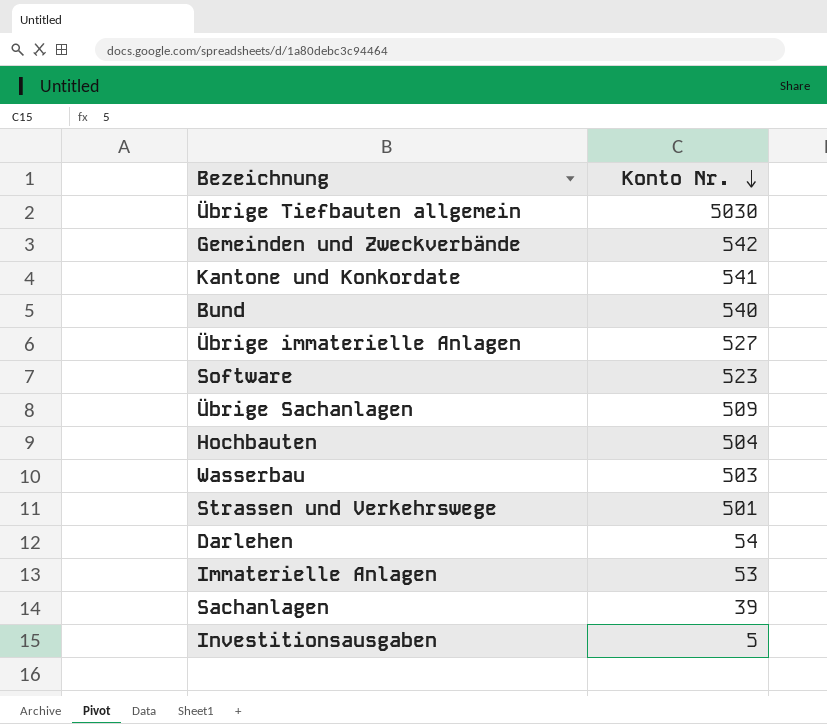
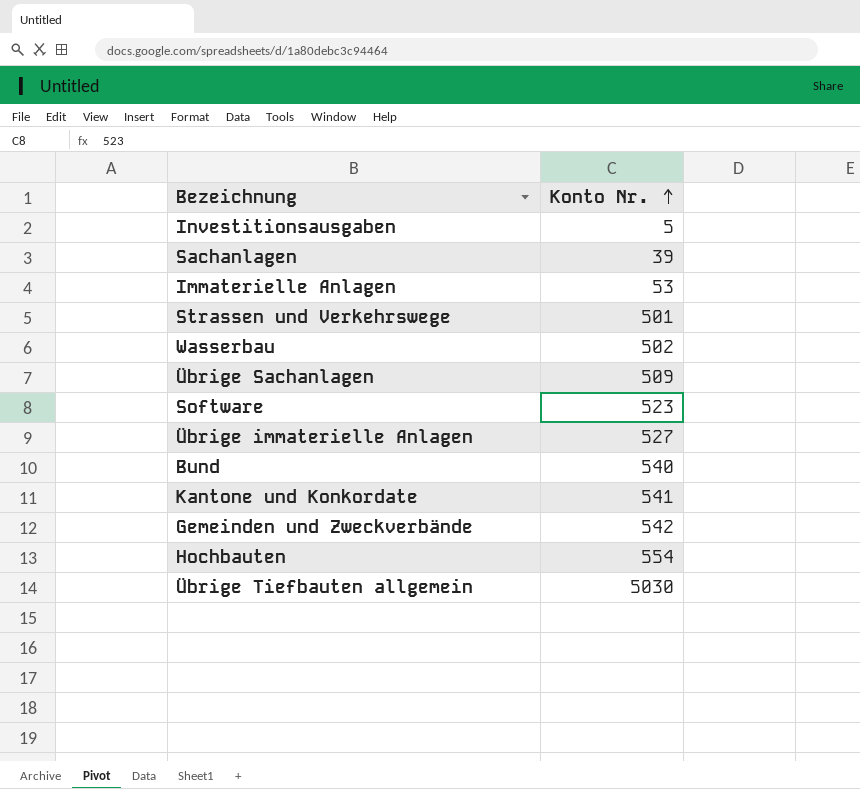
row order: Konto Nr. descending -> Konto Nr. ascending
row Darlehen: 54 -> none
Wasserbau | Konto Nr.: 503 -> 502
Hochbauten | Konto Nr.: 504 -> 554

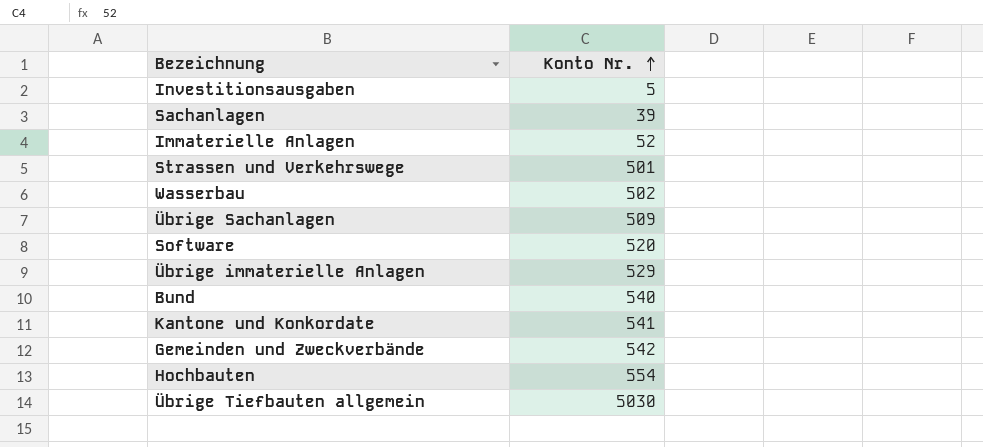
Immaterielle Anlagen | Konto Nr.: 53 -> 52
Software | Konto Nr.: 523 -> 520
Übrige immaterielle Anlagen | Konto Nr.: 527 -> 529

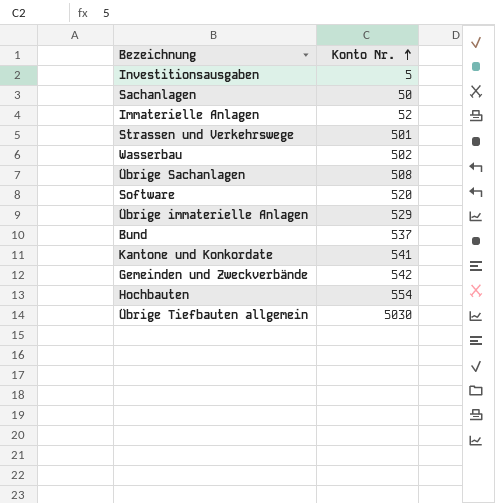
Sachanlagen | Konto Nr.: 39 -> 50
Übrige Sachanlagen | Konto Nr.: 509 -> 508
Bund | Konto Nr.: 540 -> 537

